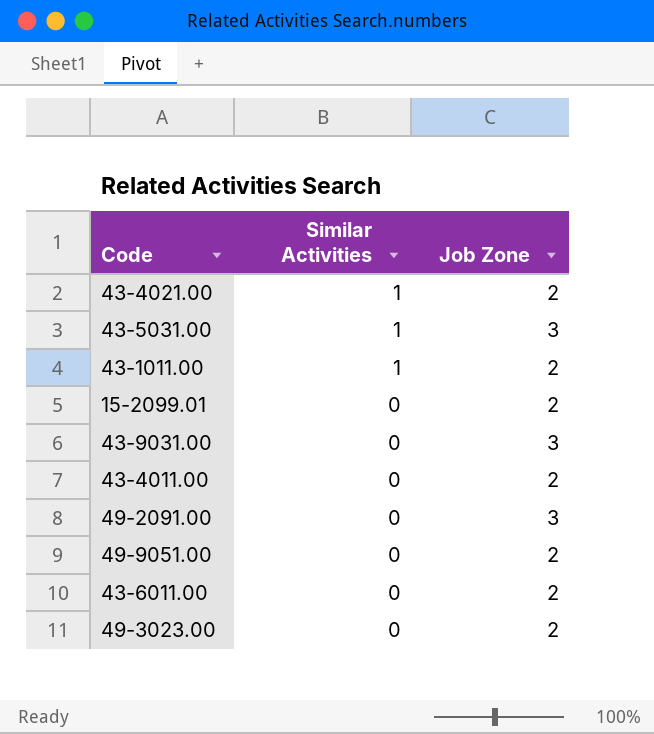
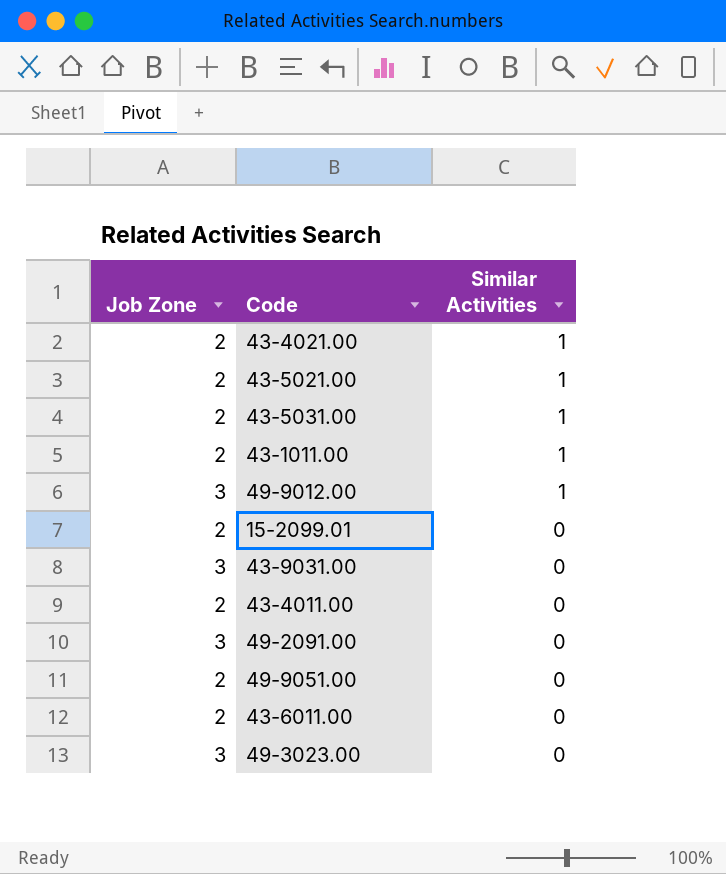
column Job Zone | position: 3 -> 1
row 43-5021.00: none -> 2 | 1
43-5031.00 | Job Zone: 3 -> 2
row 49-9012.00: none -> 3 | 1
49-3023.00 | Job Zone: 2 -> 3

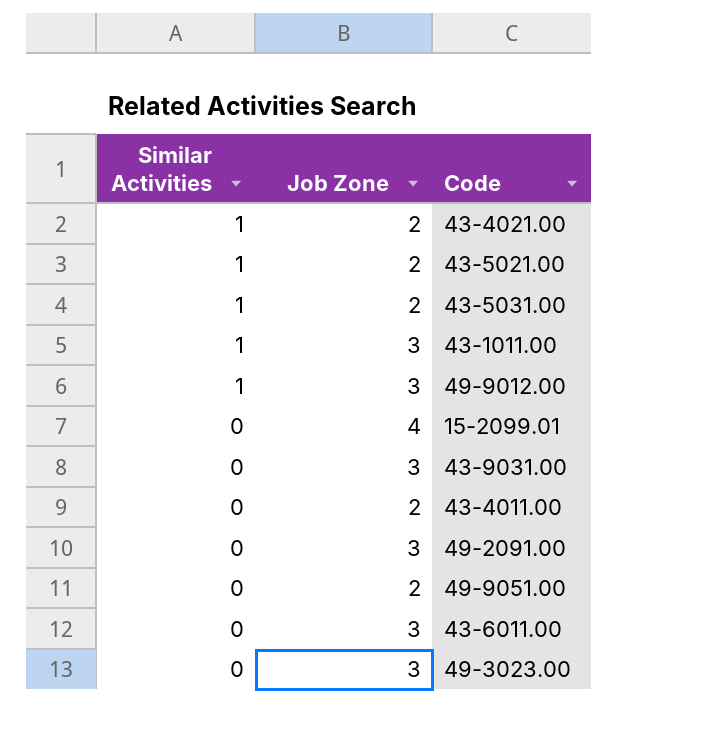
column Similar Activities | position: 3 -> 1
43-1011.00 | Job Zone: 2 -> 3
15-2099.01 | Job Zone: 2 -> 4
43-6011.00 | Job Zone: 2 -> 3

